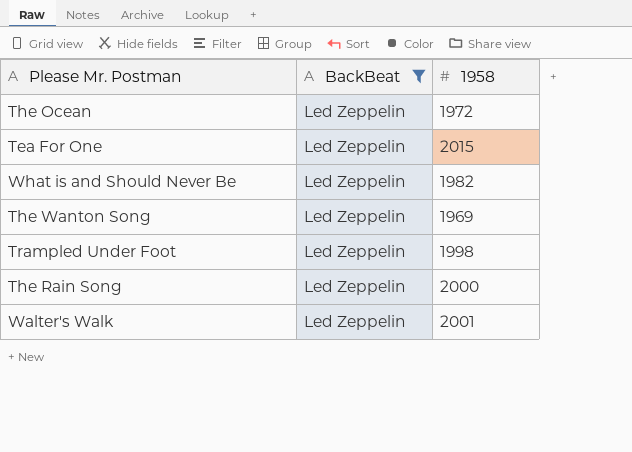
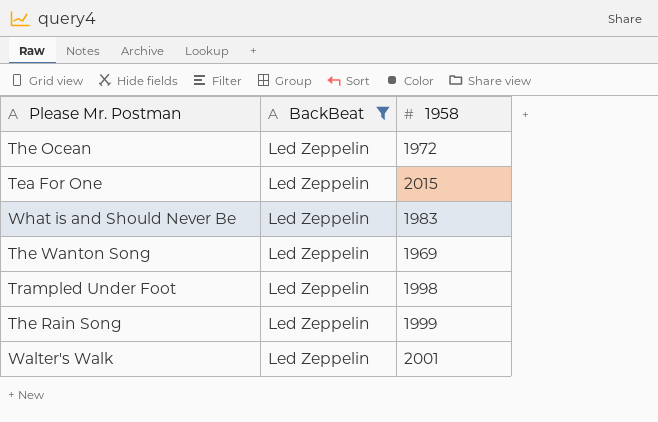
What is and Should Never Be | 1958: 1982 -> 1983
The Rain Song | 1958: 2000 -> 1999

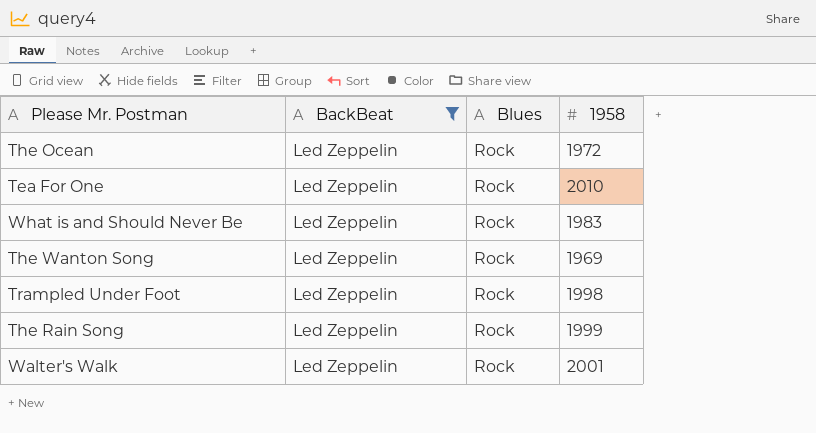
column Blues | position: none -> 3
Tea For One | 1958: 2015 -> 2010

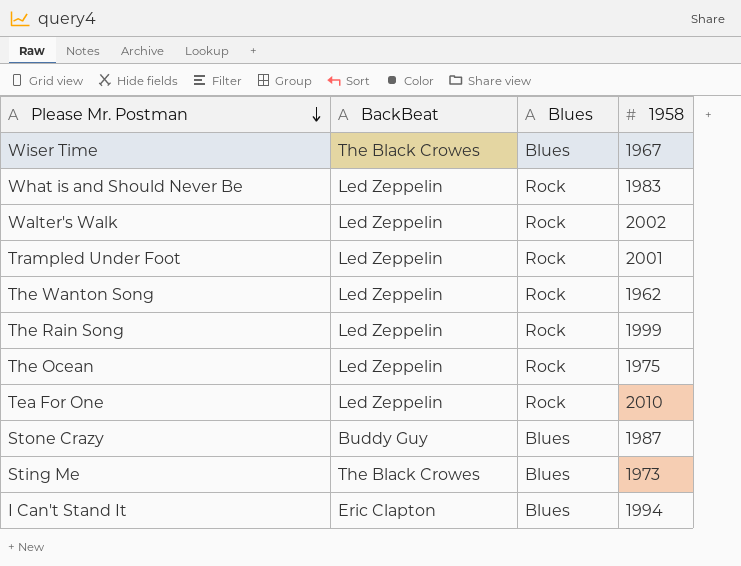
filter: BackBeat = Led Zeppelin -> none
row order: none -> Please Mr. Postman descending
Walter's Walk | 1958: 2001 -> 2002
Trampled Under Foot | 1958: 1998 -> 2001
The Wanton Song | 1958: 1969 -> 1962
The Ocean | 1958: 1972 -> 1975

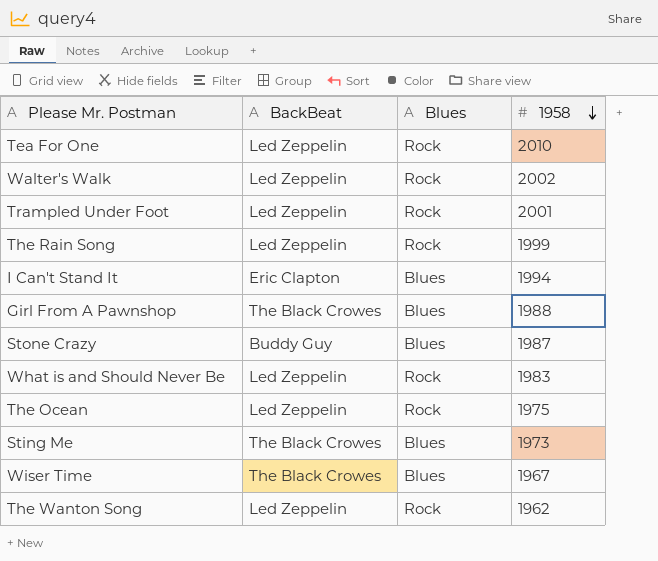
row order: Please Mr. Postman descending -> 1958 descending
row Girl From A Pawnshop: none -> The Black Crowes | Blues | 1988

